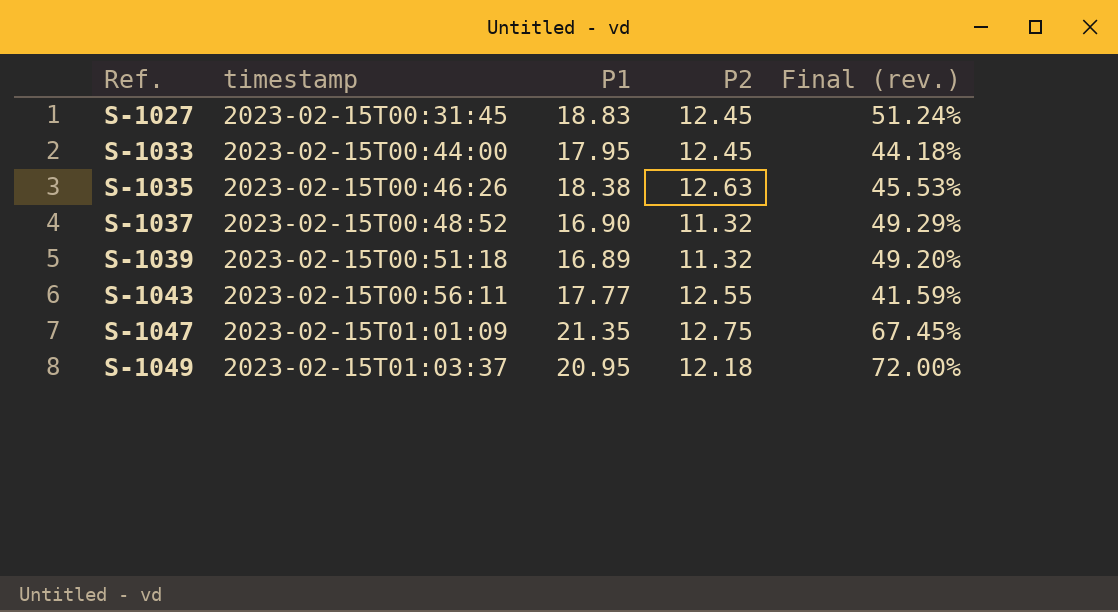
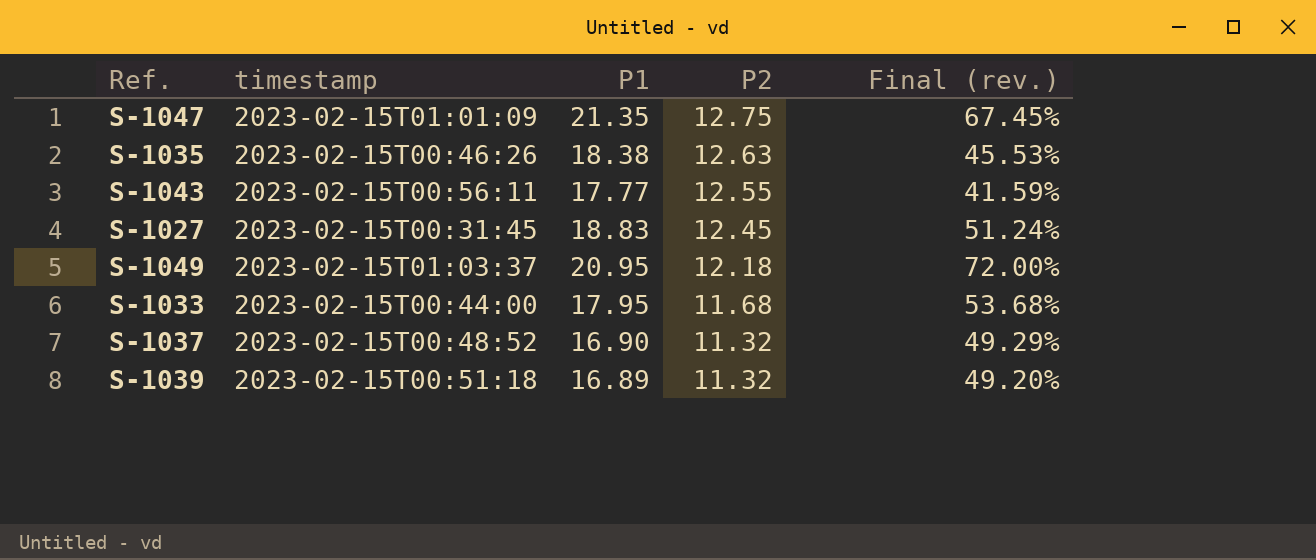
row order: Ref. ascending -> P2 descending
S-1033 | P2: 12.45 -> 11.68
S-1033 | Final (rev.): 44.18% -> 53.68%

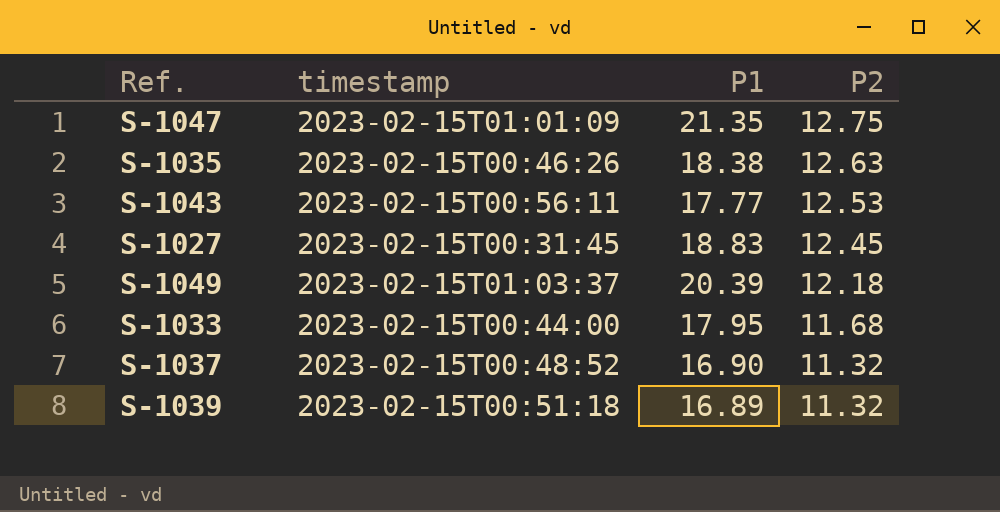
column Final (rev.) | formula: ([P1] - [P2]) / [P2] -> none
S-1043 | P2: 12.55 -> 12.53
S-1049 | P1: 20.95 -> 20.39

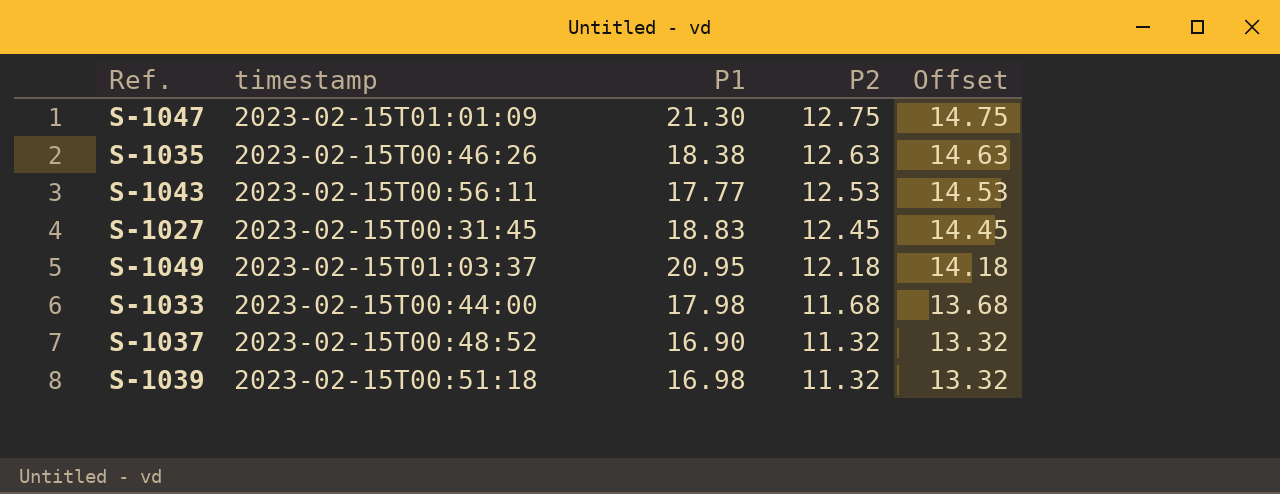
column Offset | formula: none -> [P2] + 2
S-1047 | P1: 21.35 -> 21.30
S-1049 | P1: 20.39 -> 20.95
S-1033 | P1: 17.95 -> 17.98
S-1039 | P1: 16.89 -> 16.98

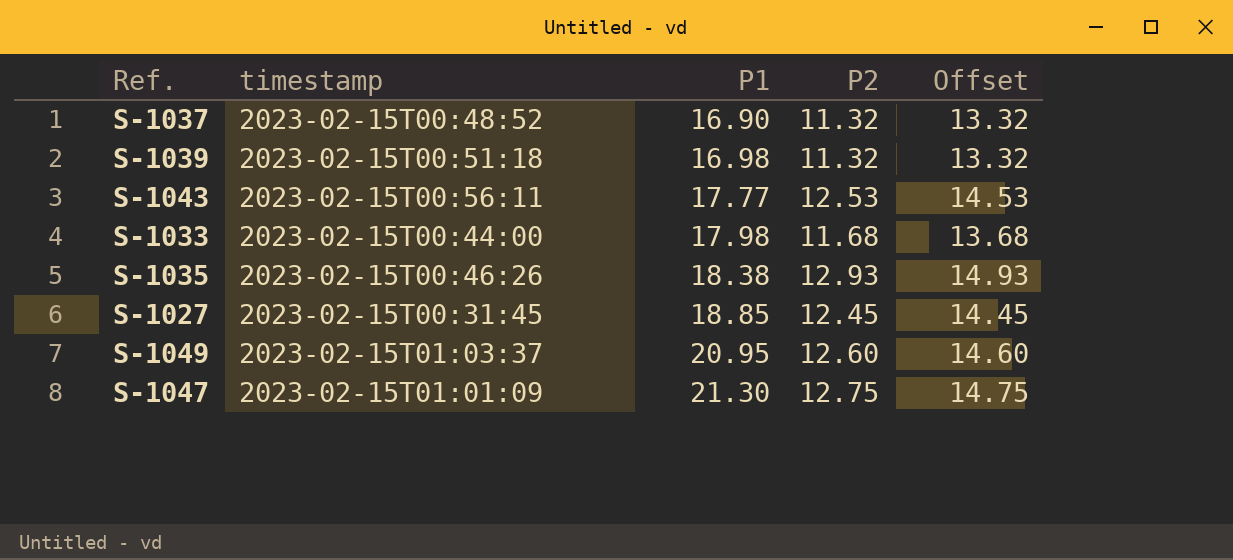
row order: P2 descending -> P1 ascending
S-1035 | P2: 12.63 -> 12.93
S-1035 | Offset: 14.63 -> 14.93
S-1027 | P1: 18.83 -> 18.85
S-1049 | P2: 12.18 -> 12.60
S-1049 | Offset: 14.18 -> 14.60

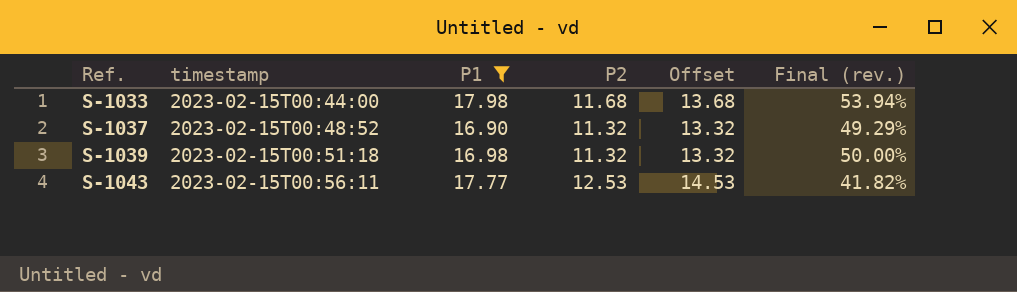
filter: none -> P1 <= 17.98
row order: P1 ascending -> Ref. ascending
column Final (rev.) | formula: none -> ([P1] - [P2]) / [P2]

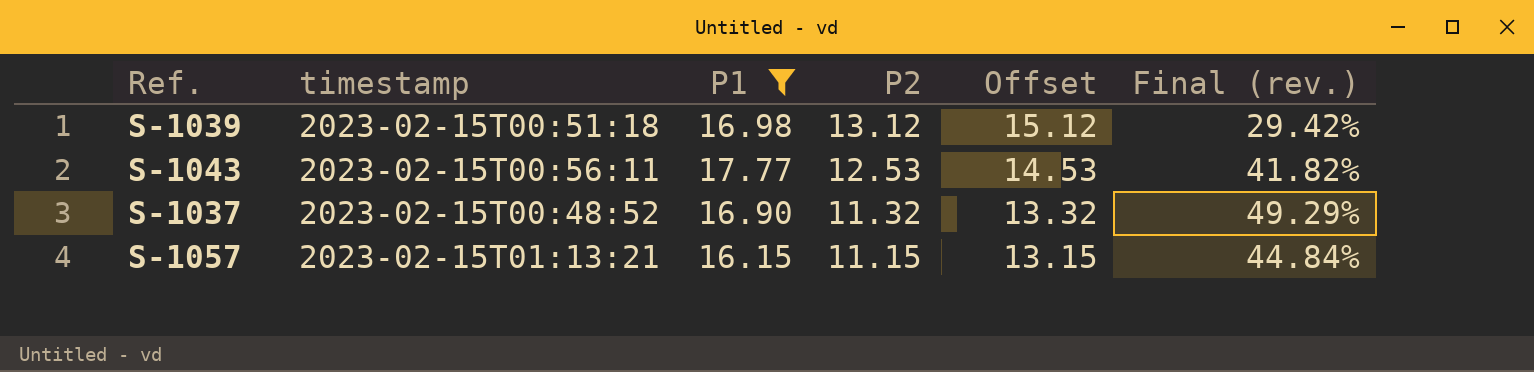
row order: Ref. ascending -> P2 descending
row S-1033: 2023-02-15T00:44:00 | 17.98 | 11.68 | 13.68 | 53.94% -> none
S-1039 | P2: 11.32 -> 13.12
S-1039 | Offset: 13.32 -> 15.12
S-1039 | Final (rev.): 50.00% -> 29.42%
row S-1057: none -> 2023-02-15T01:13:21 | 16.15 | 11.15 | 13.15 | 44.84%

